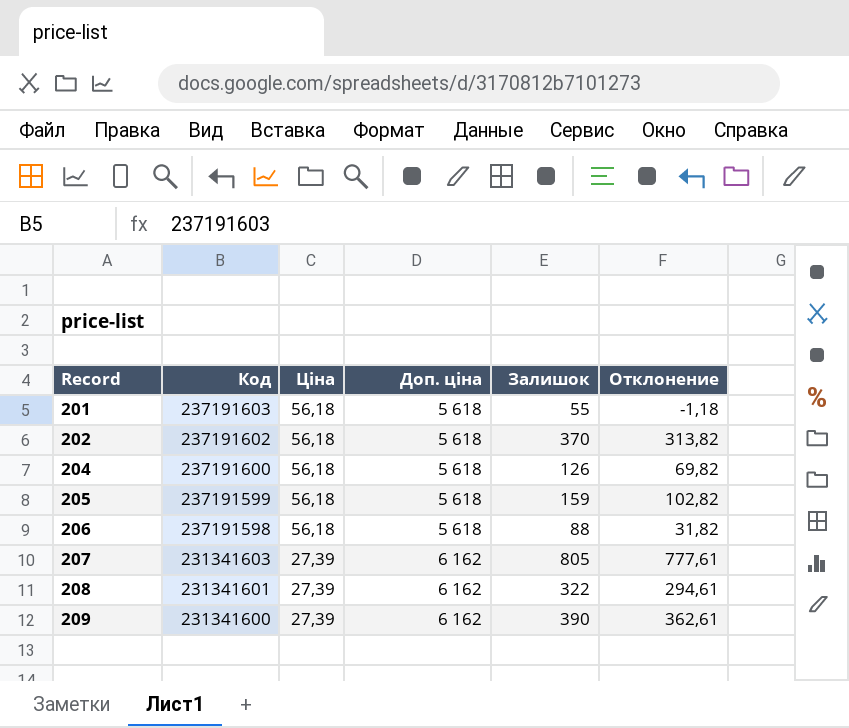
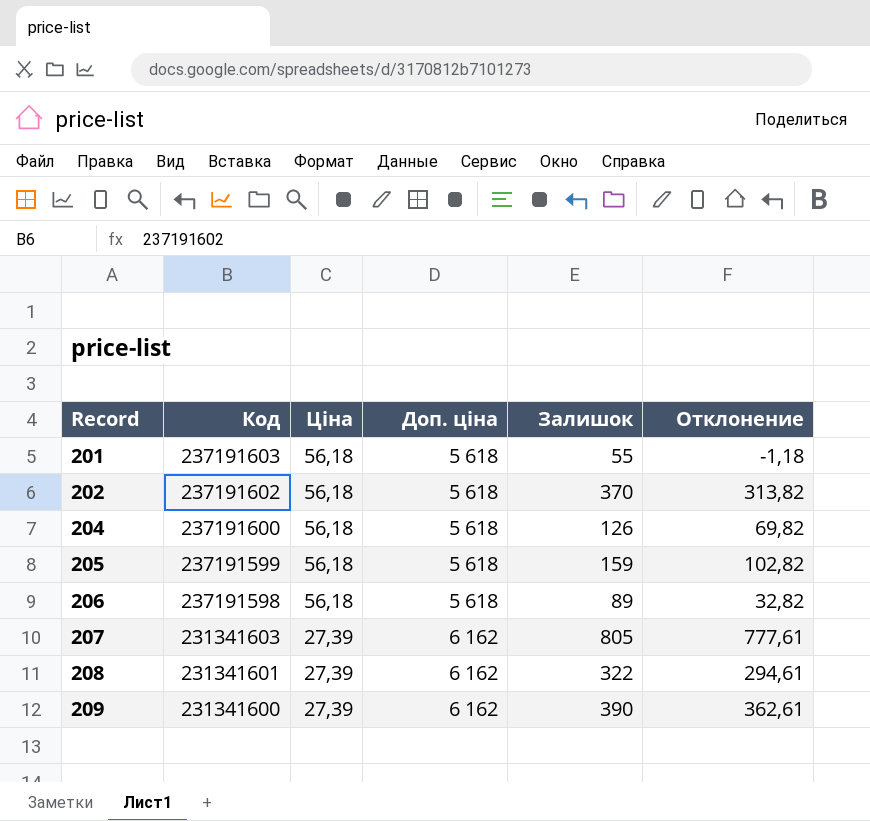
206 | Залишок: 88 -> 89
206 | Отклонение: 31,82 -> 32,82

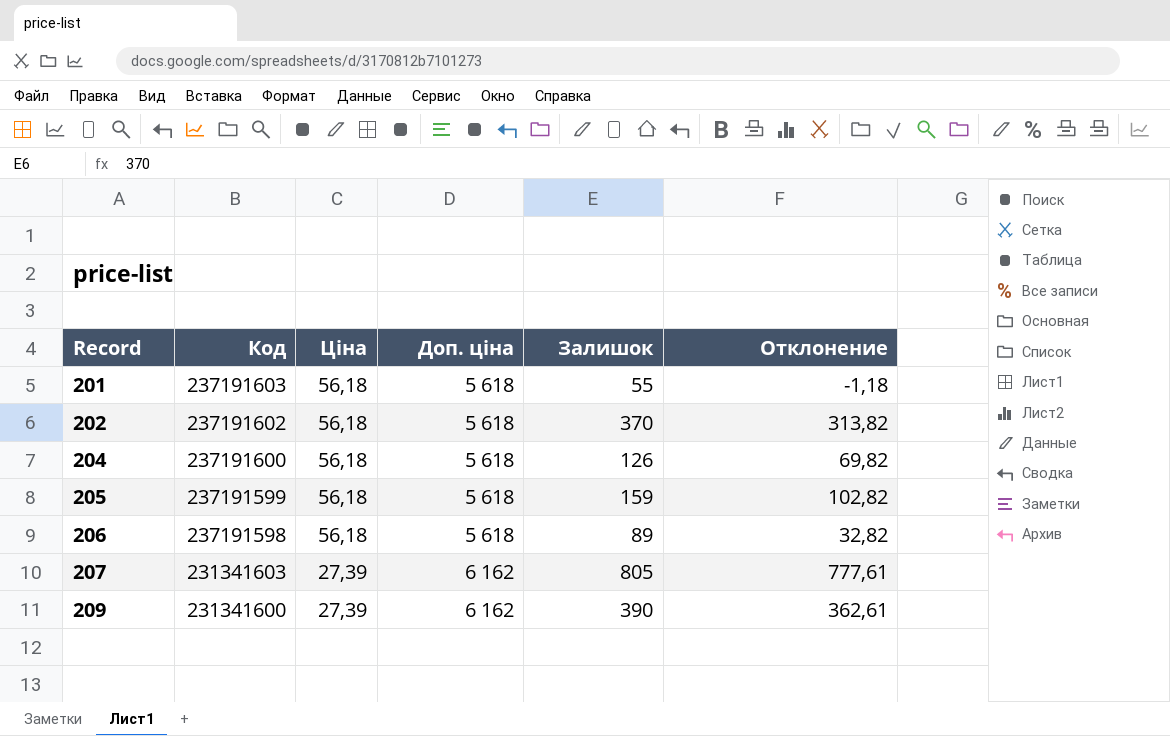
row 208: 231341601 | 27,39 | 6 162 | 322 | 294,61 -> none

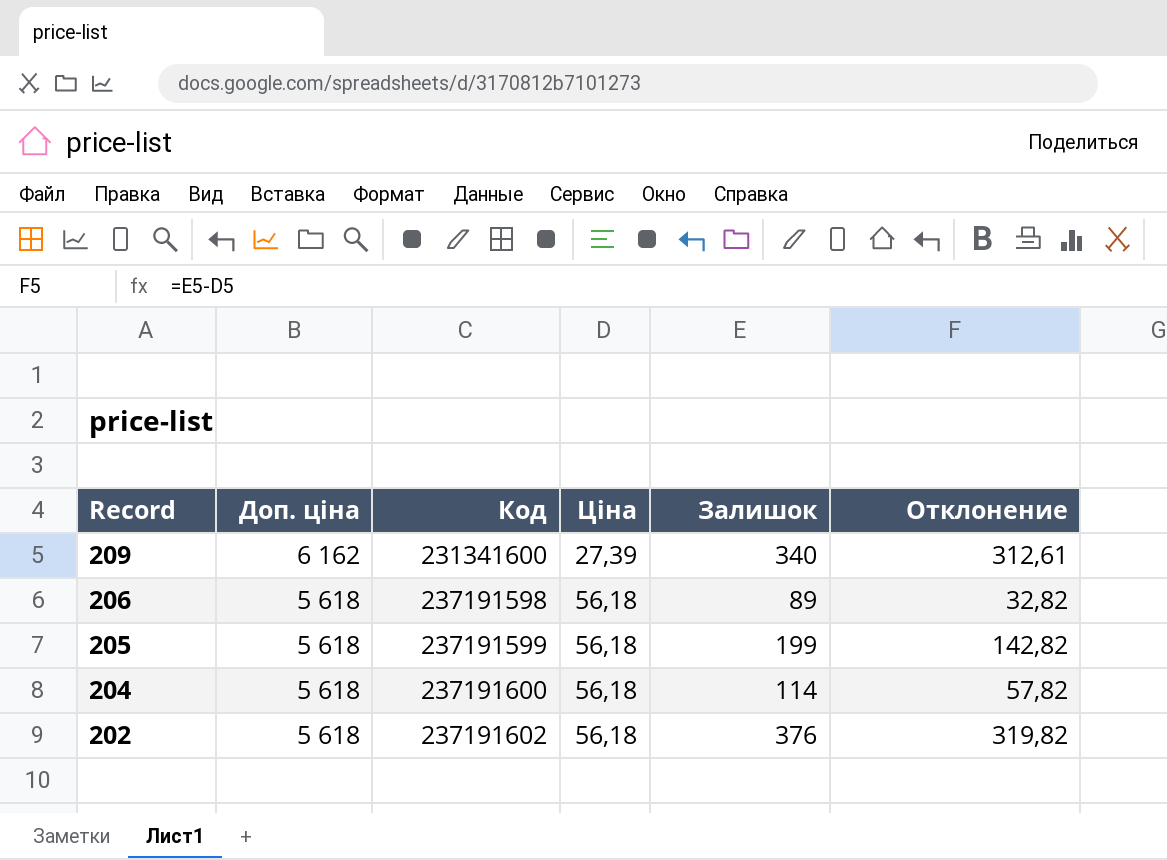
row order: Record ascending -> Record descending
column Доп. ціна | position: 4 -> 2
row 201: 237191603 | 56,18 | 5 618 | 55 | -1,18 -> none
row 207: 231341603 | 27,39 | 6 162 | 805 | 777,61 -> none
209 | Залишок: 390 -> 340
209 | Отклонение: 362,61 -> 312,61
205 | Залишок: 159 -> 199
205 | Отклонение: 102,82 -> 142,82
204 | Залишок: 126 -> 114
204 | Отклонение: 69,82 -> 57,82
202 | Залишок: 370 -> 376
202 | Отклонение: 313,82 -> 319,82

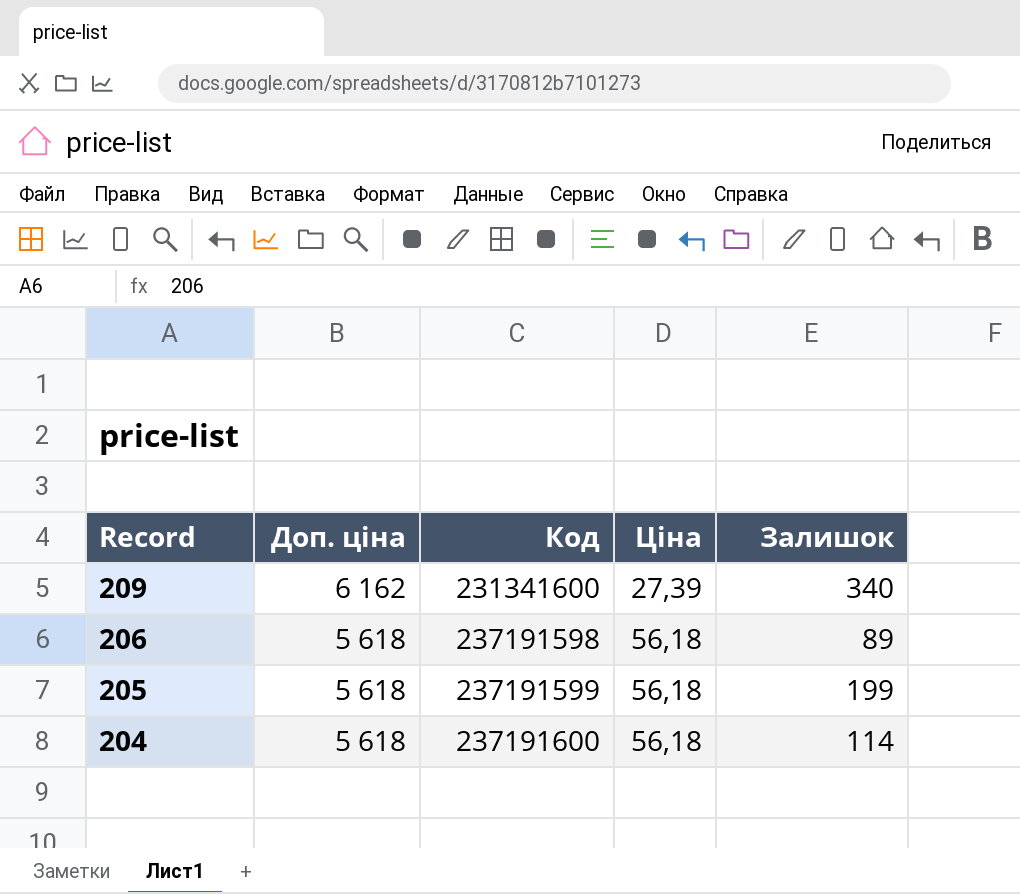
column Отклонение | formula: [Залишок] - [Ціна] -> none
row 202: 5 618 | 237191602 | 56,18 | 376 | 319,82 -> none

